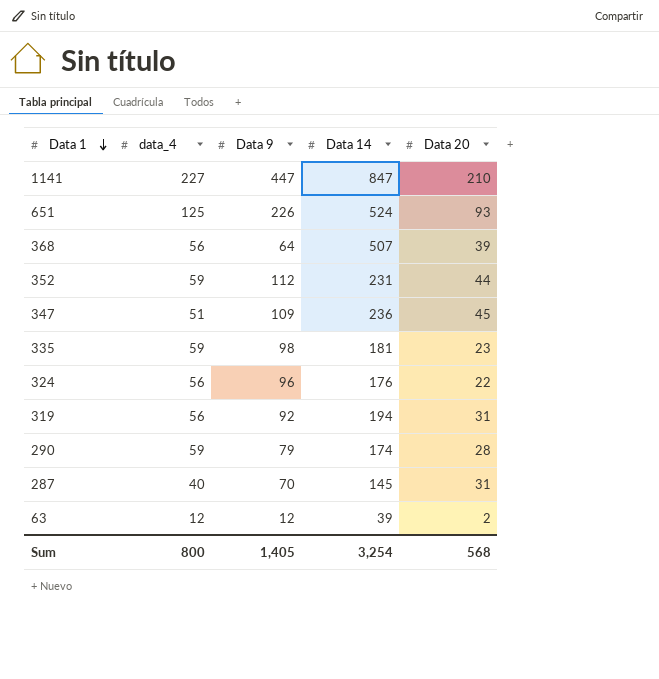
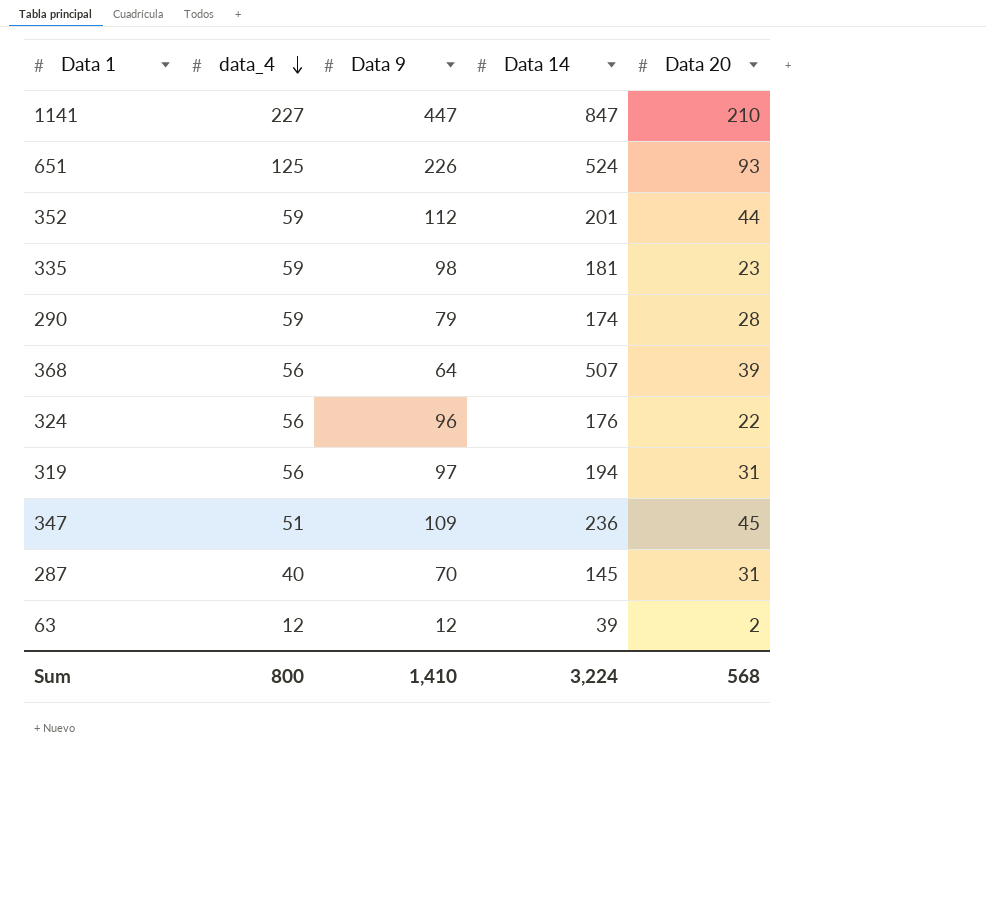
row order: Data 1 descending -> data_4 descending
352 | Data 14: 231 -> 201
319 | Data 9: 92 -> 97
Sum | Data 9: 1,405 -> 1,410
Sum | Data 14: 3,254 -> 3,224

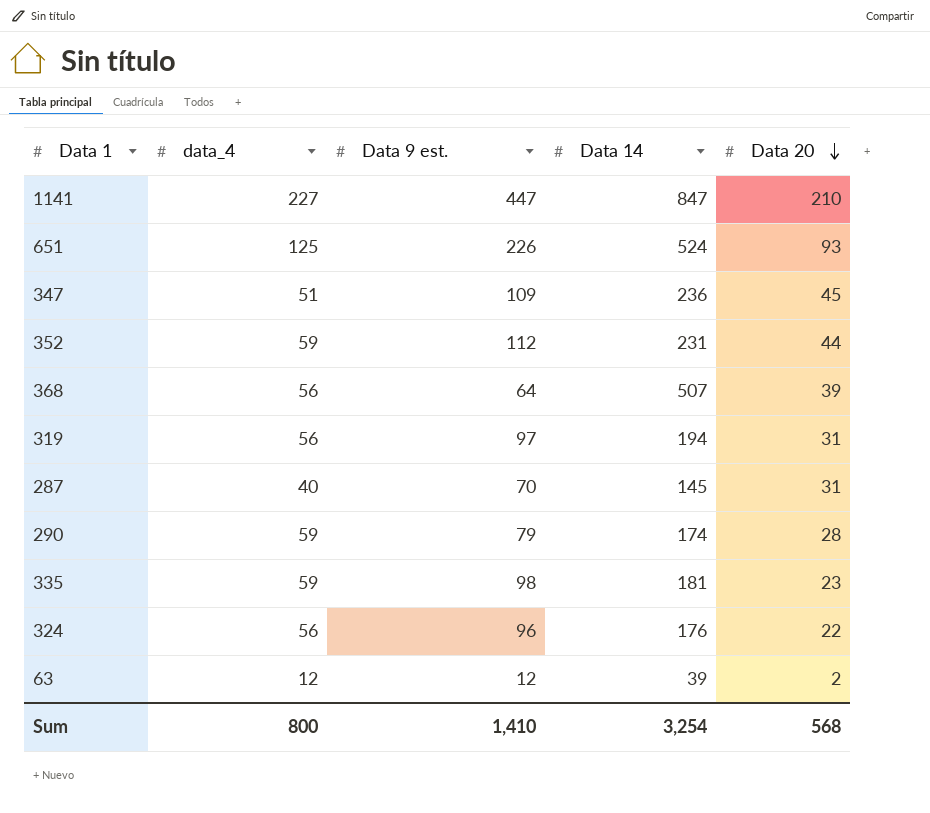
row order: data_4 descending -> Data 20 descending
column name: Data 9 -> Data 9 est.
352 | Data 14: 201 -> 231
Sum | Data 14: 3,224 -> 3,254

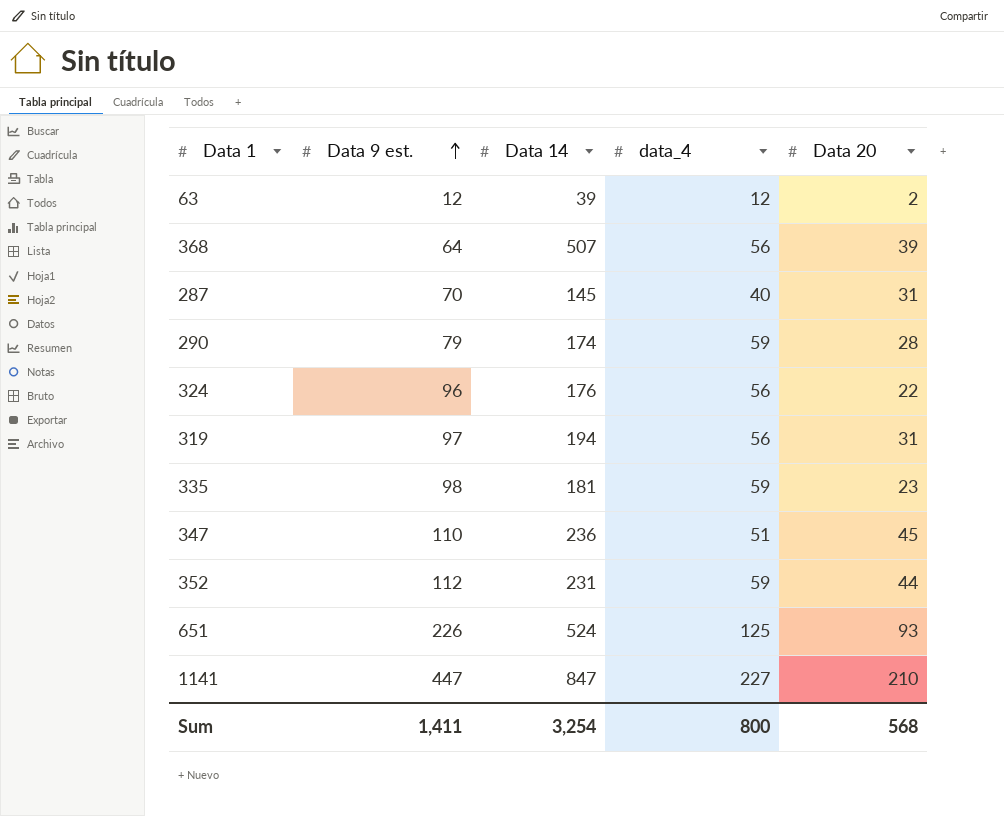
row order: Data 20 descending -> Data 9 est. ascending
column data_4 | position: 2 -> 4
347 | Data 9 est.: 109 -> 110
Sum | Data 9 est.: 1,410 -> 1,411

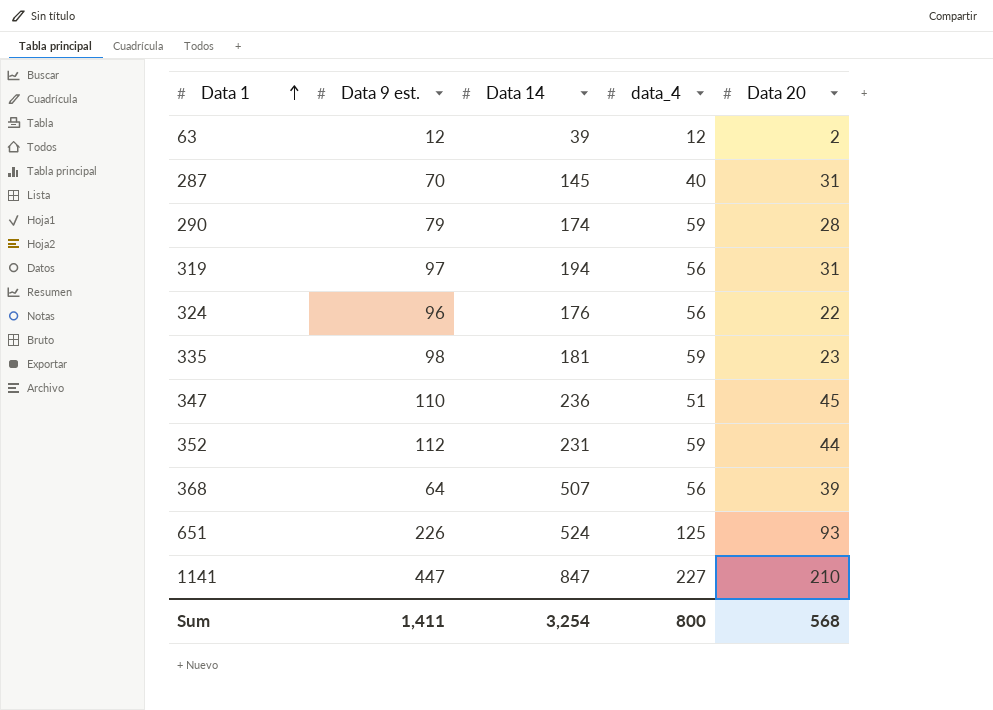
row order: Data 9 est. ascending -> Data 1 ascending

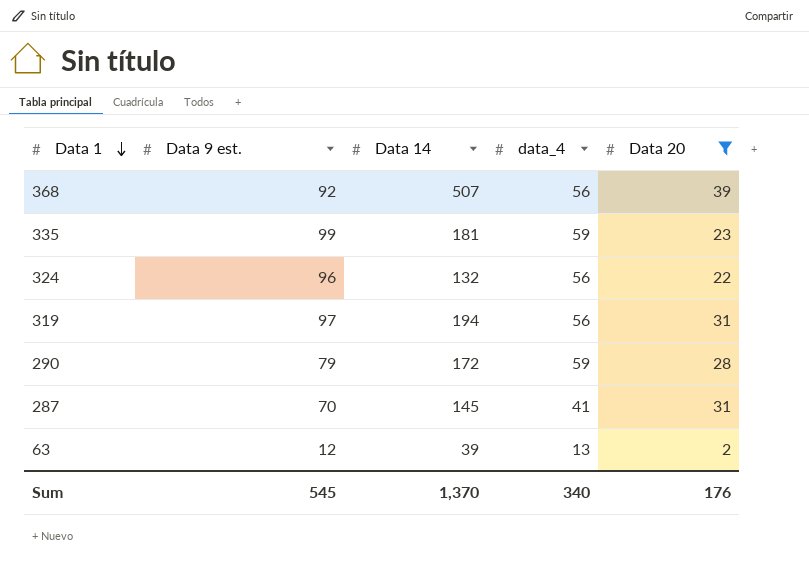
filter: none -> Data 20 <= 39
row order: Data 1 ascending -> Data 1 descending
368 | Data 9 est.: 64 -> 92
335 | Data 9 est.: 98 -> 99
324 | Data 14: 176 -> 132
290 | Data 14: 174 -> 172
287 | data_4: 40 -> 41
63 | data_4: 12 -> 13
Sum | Data 9 est.: 1,411 -> 545
Sum | Data 14: 3,254 -> 1,370
Sum | data_4: 800 -> 340
Sum | Data 20: 568 -> 176

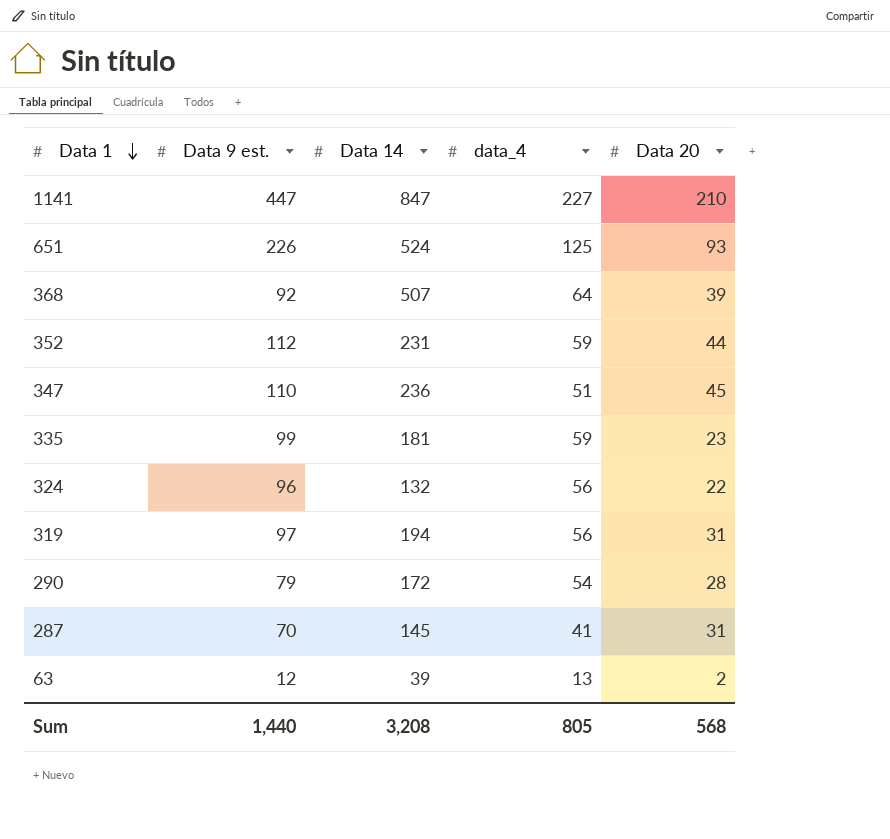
filter: Data 20 <= 39 -> none
368 | data_4: 56 -> 64
290 | data_4: 59 -> 54
Sum | Data 9 est.: 545 -> 1,440
Sum | Data 14: 1,370 -> 3,208
Sum | data_4: 340 -> 805
Sum | Data 20: 176 -> 568

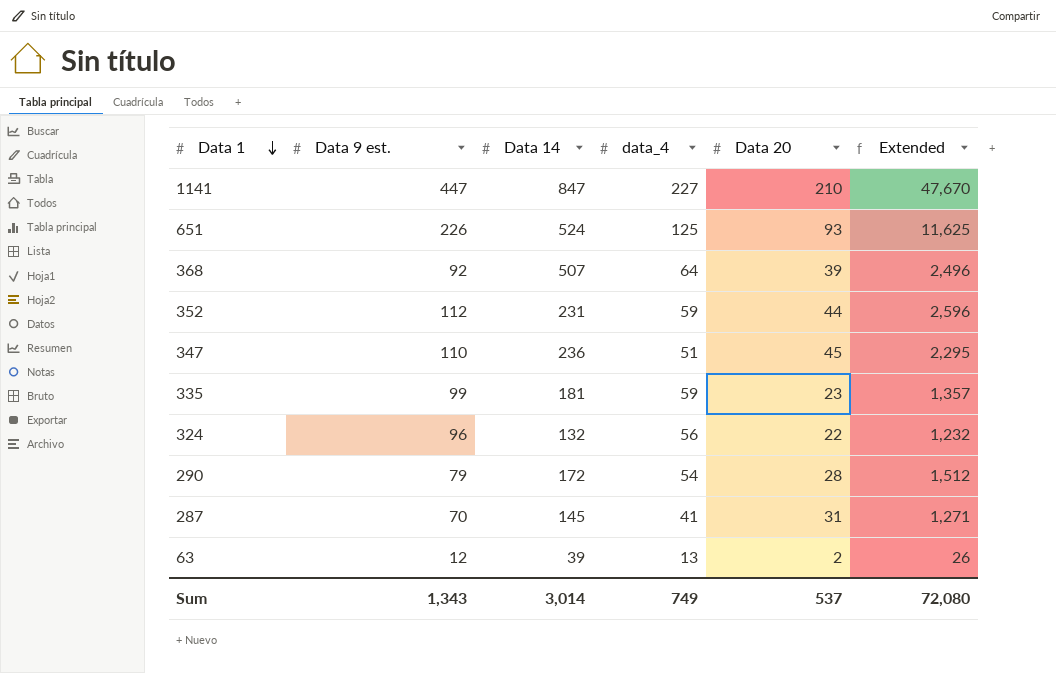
column Extended | formula: none -> [data_4] * [Data 20]
row 319: 97 | 194 | 56 | 31 -> none
Sum | Data 9 est.: 1,440 -> 1,343
Sum | Data 14: 3,208 -> 3,014
Sum | data_4: 805 -> 749
Sum | Data 20: 568 -> 537

